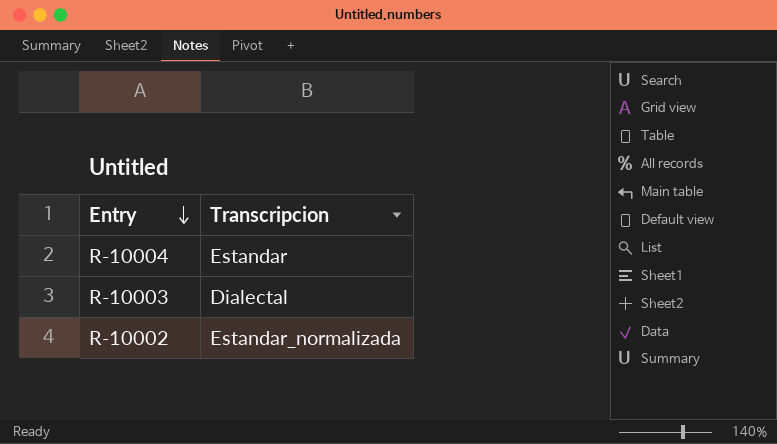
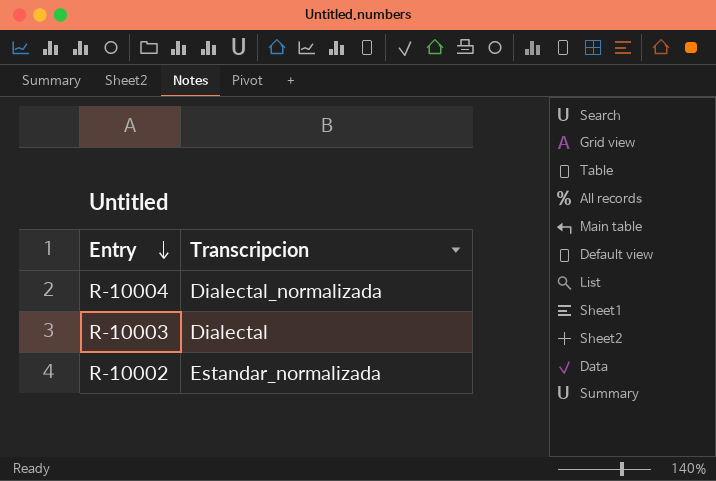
R-10004 | Transcripcion: Estandar -> Dialectal_normalizada

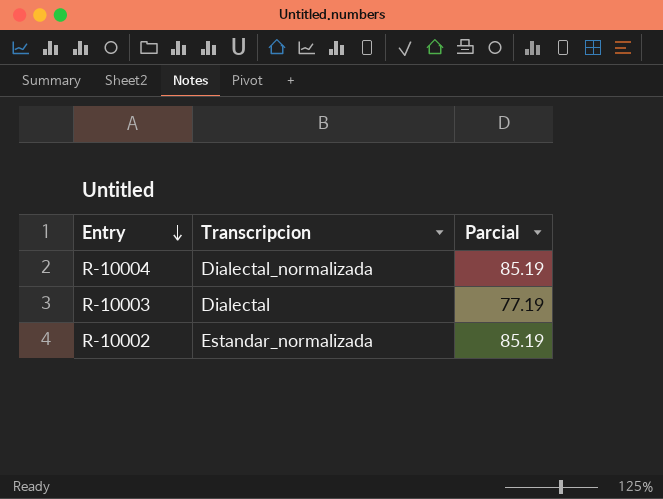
column Parcial | position: none -> 3

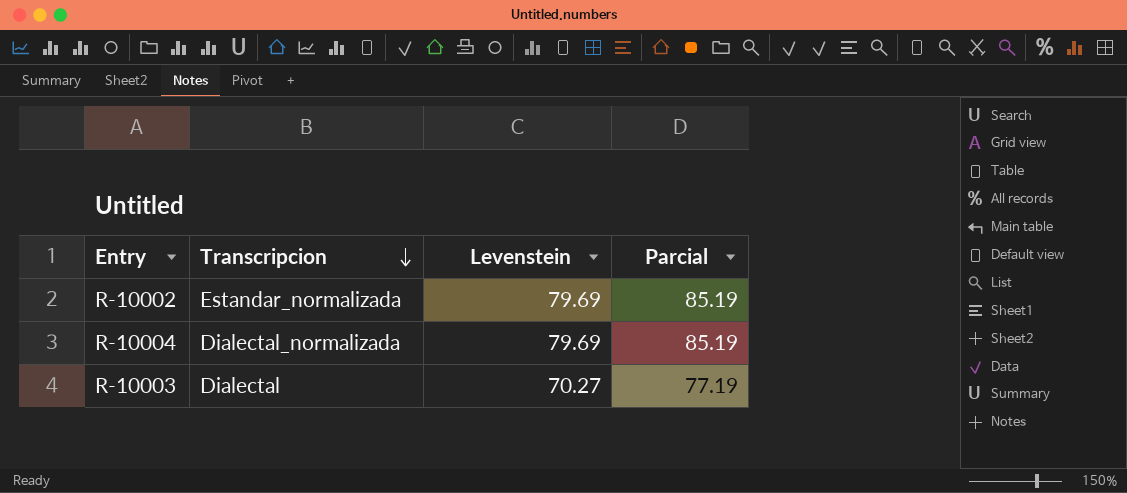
row order: Entry descending -> Transcripcion descending
column Levenstein | position: none -> 3

